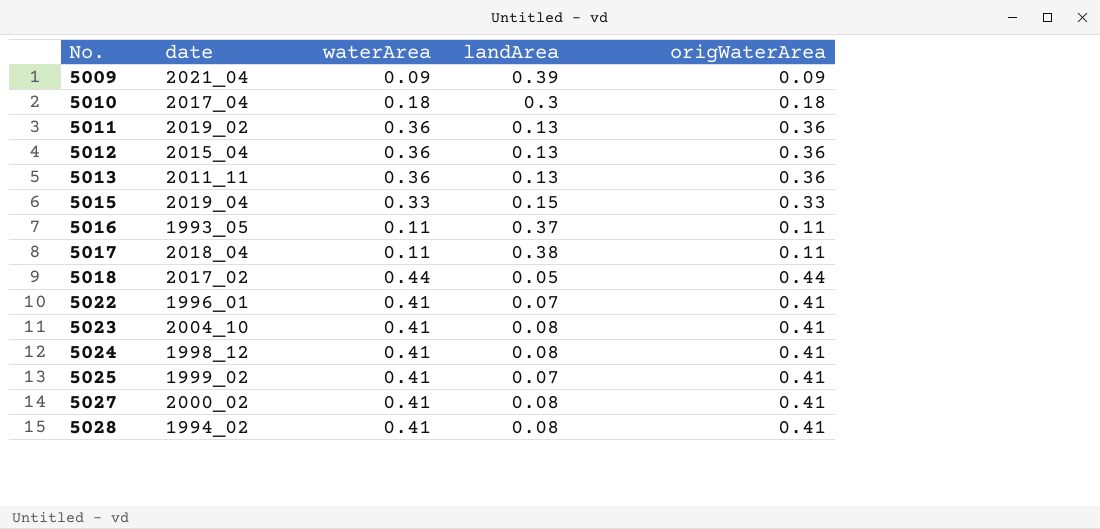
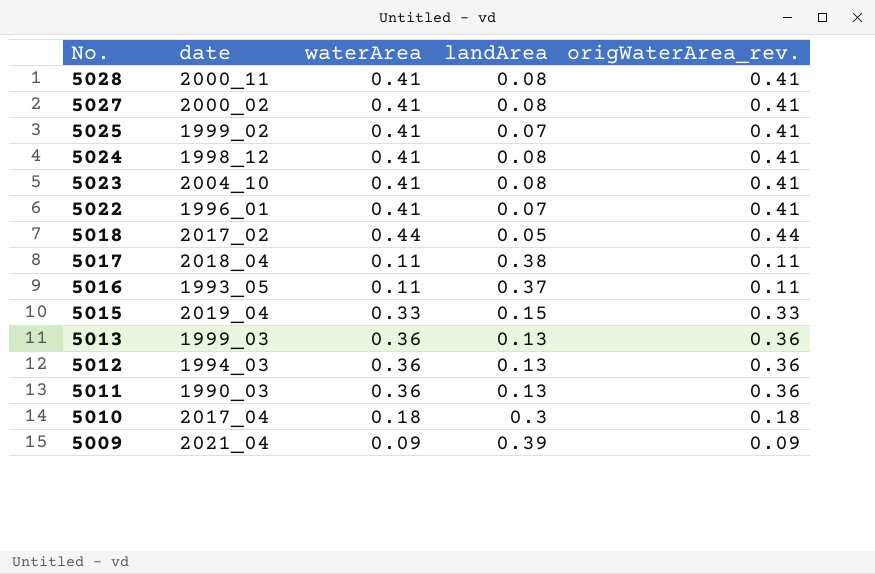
row order: No. ascending -> No. descending
column name: origWaterArea -> origWaterArea_rev.
5028 | date: 1994_02 -> 2000_11
5013 | date: 2011_11 -> 1999_03
5012 | date: 2015_04 -> 1994_03
5011 | date: 2019_02 -> 1990_03

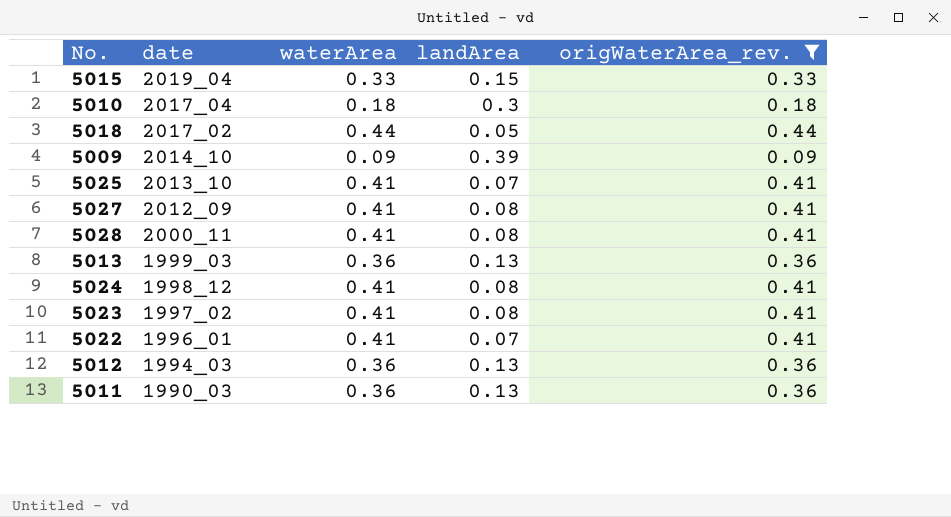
filter: none -> origWaterArea_rev. != 0.11
row order: No. descending -> date descending
5009 | date: 2021_04 -> 2014_10
5025 | date: 1999_02 -> 2013_10
5027 | date: 2000_02 -> 2012_09
5023 | date: 2004_10 -> 1997_02

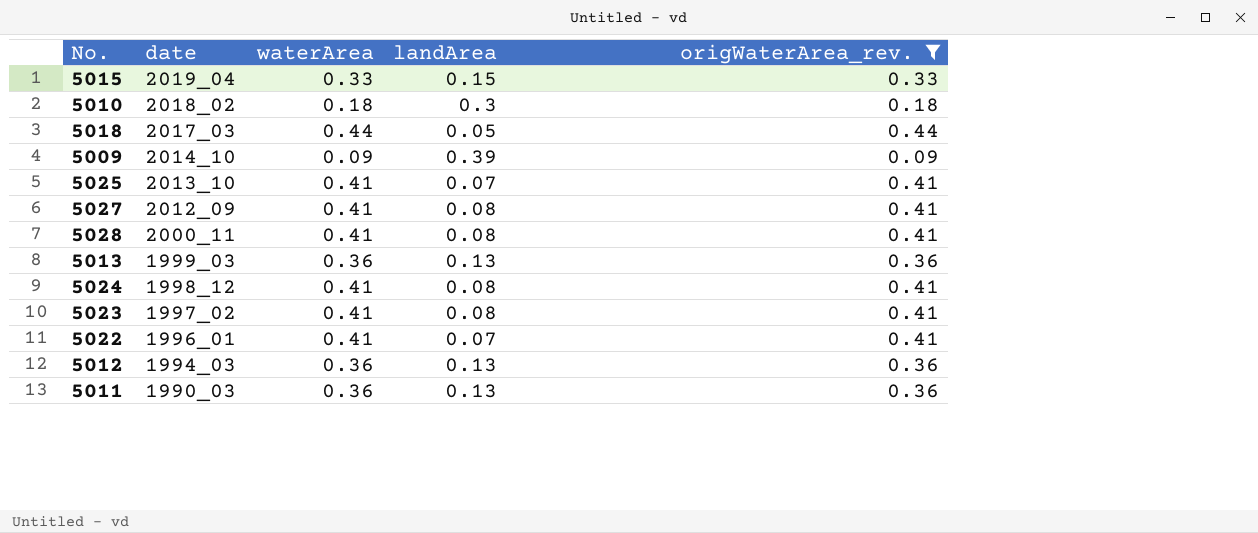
5010 | date: 2017_04 -> 2018_02
5018 | date: 2017_02 -> 2017_03

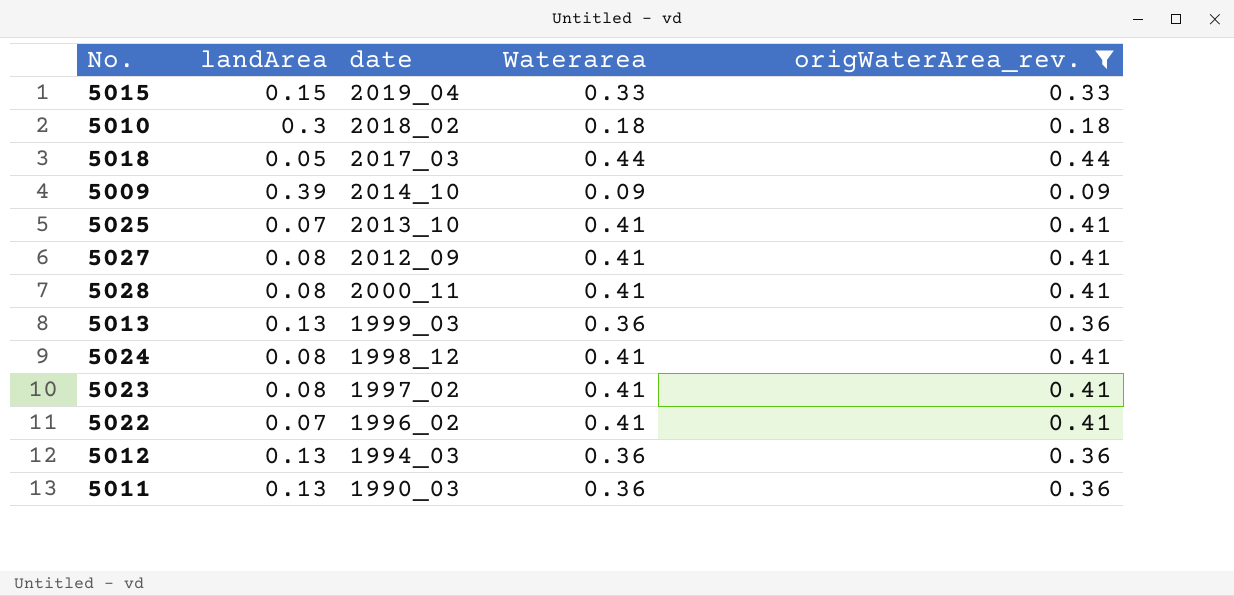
column landArea | position: 4 -> 2
column name: waterArea -> Waterarea
5022 | date: 1996_01 -> 1996_02

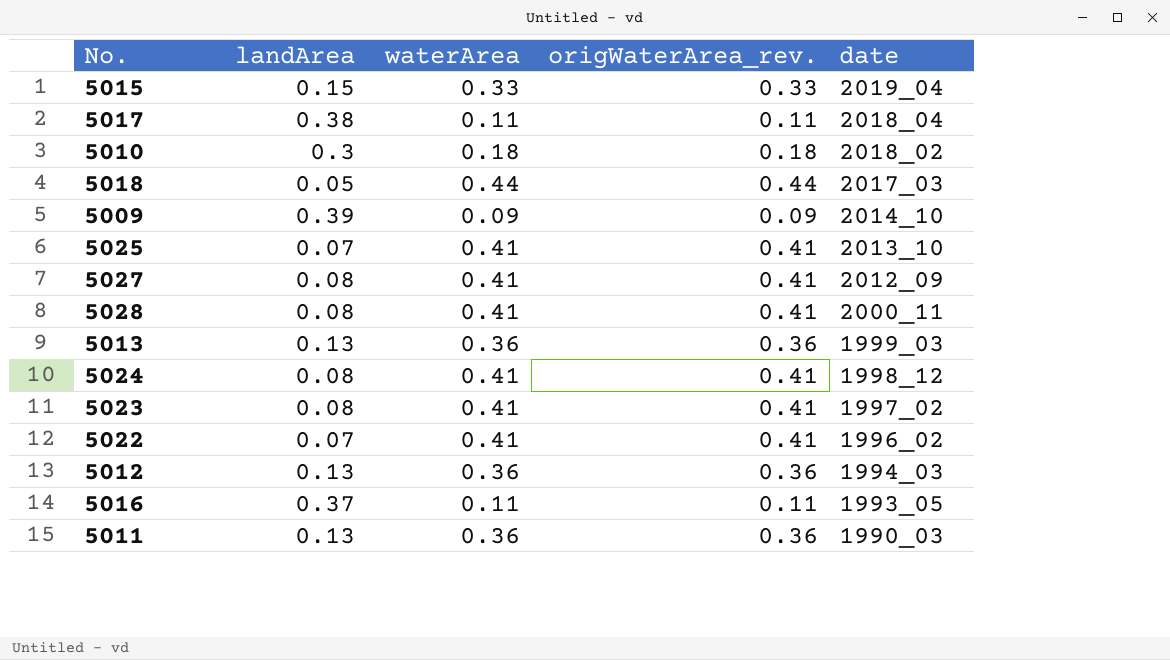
filter: origWaterArea_rev. != 0.11 -> none
column name: Waterarea -> waterArea
column date | position: 3 -> 5

